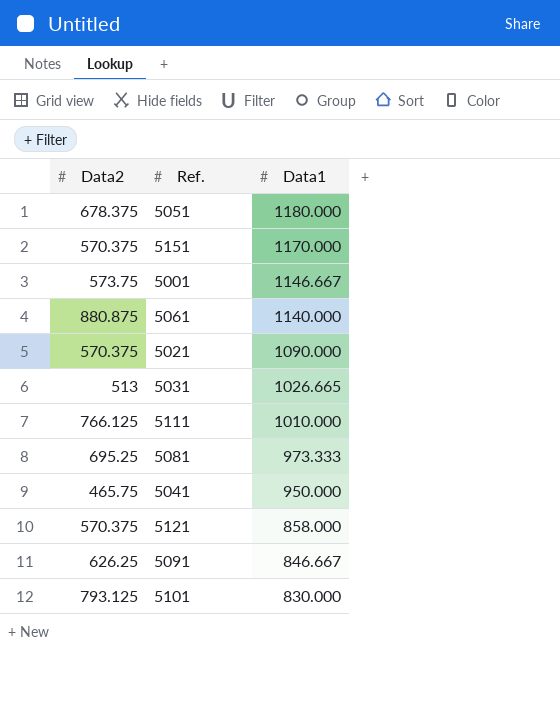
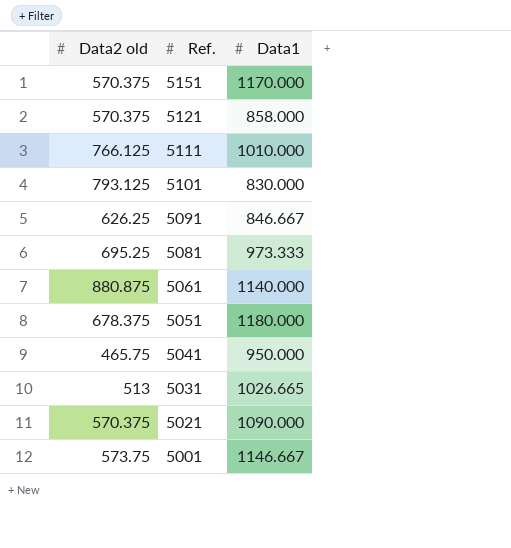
row order: Data1 descending -> Ref. descending
column name: Data2 -> Data2 old

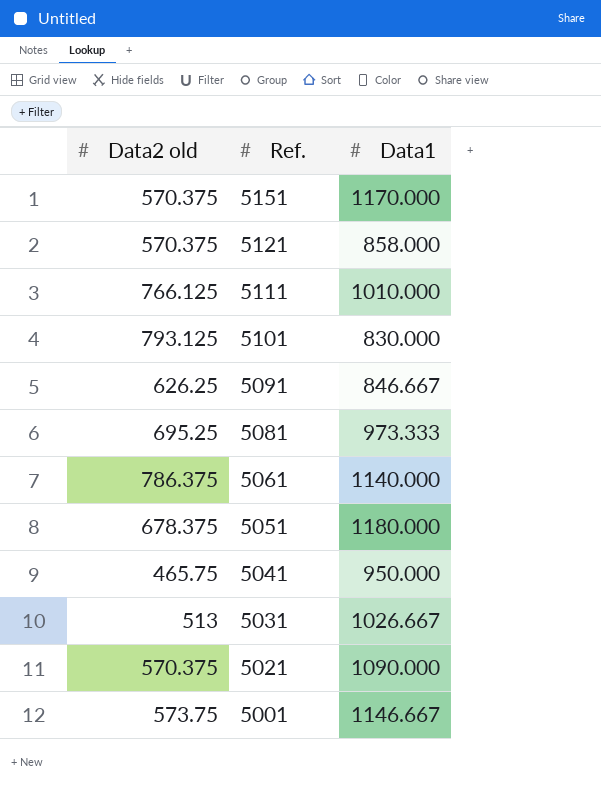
5061 | Data2 old: 880.875 -> 786.375
5031 | Data1: 1026.665 -> 1026.667

